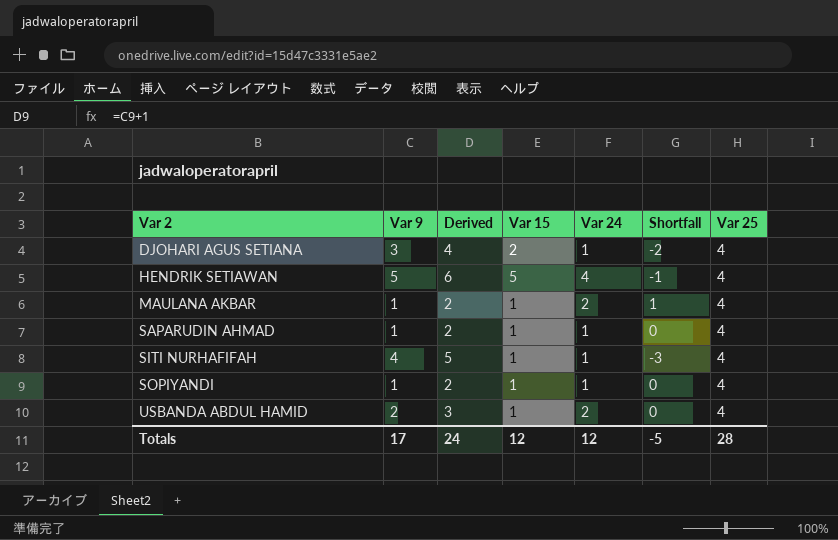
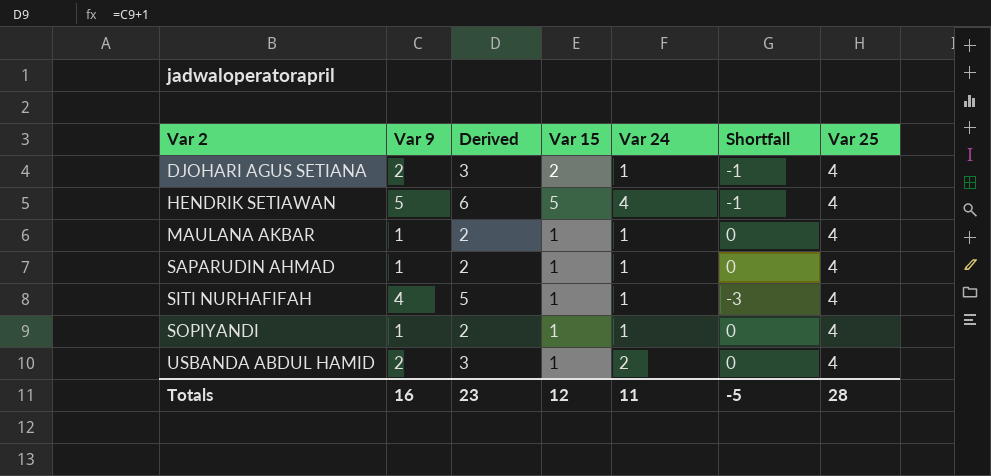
DJOHARI AGUS SETIANA | Var 9: 3 -> 2
DJOHARI AGUS SETIANA | Derived: 4 -> 3
DJOHARI AGUS SETIANA | Shortfall: -2 -> -1
MAULANA AKBAR | Var 24: 2 -> 1
MAULANA AKBAR | Shortfall: 1 -> 0
Totals | Var 9: 17 -> 16
Totals | Derived: 24 -> 23
Totals | Var 24: 12 -> 11

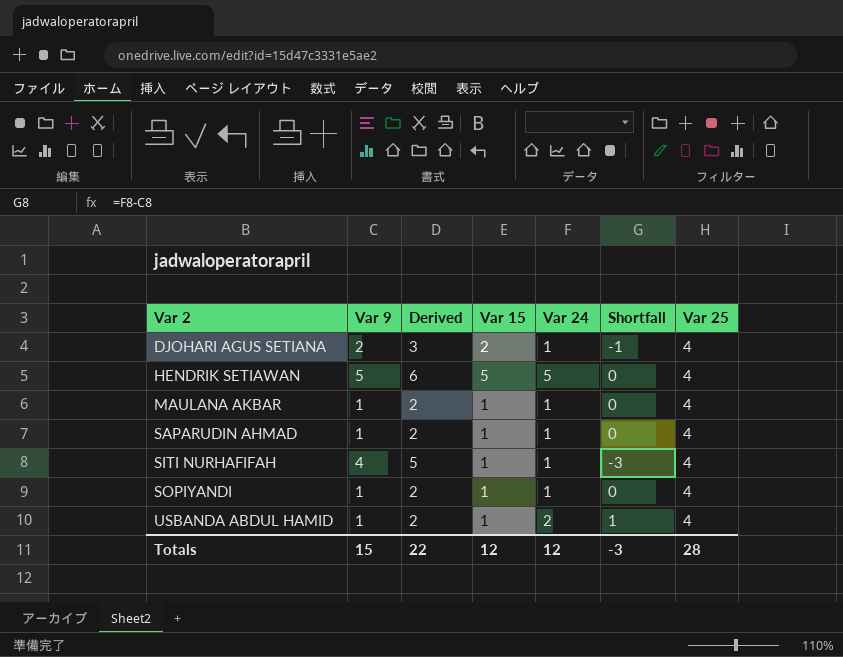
HENDRIK SETIAWAN | Var 24: 4 -> 5
HENDRIK SETIAWAN | Shortfall: -1 -> 0
USBANDA ABDUL HAMID | Var 9: 2 -> 1
USBANDA ABDUL HAMID | Derived: 3 -> 2
USBANDA ABDUL HAMID | Shortfall: 0 -> 1
Totals | Var 9: 16 -> 15
Totals | Derived: 23 -> 22
Totals | Var 24: 11 -> 12
Totals | Shortfall: -5 -> -3

